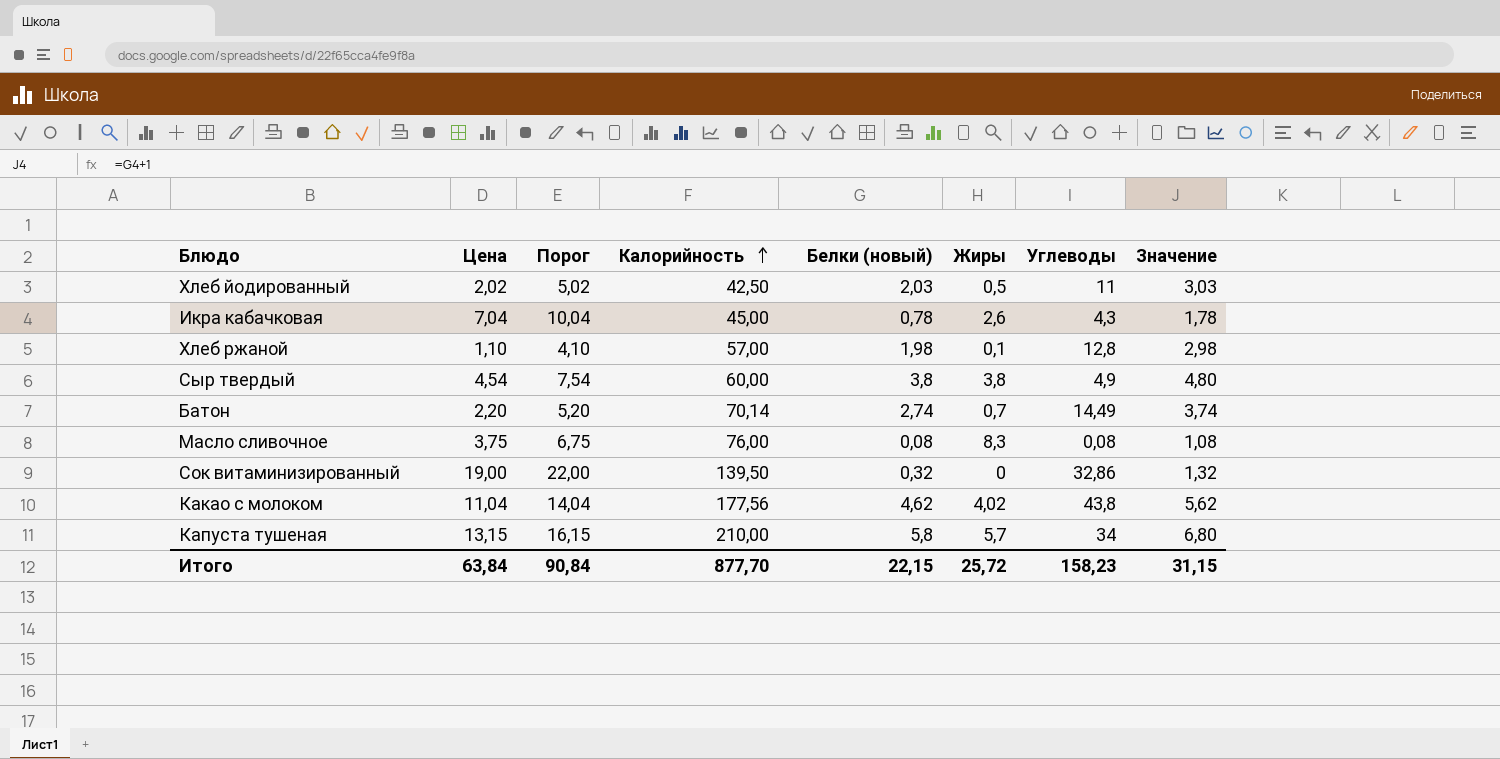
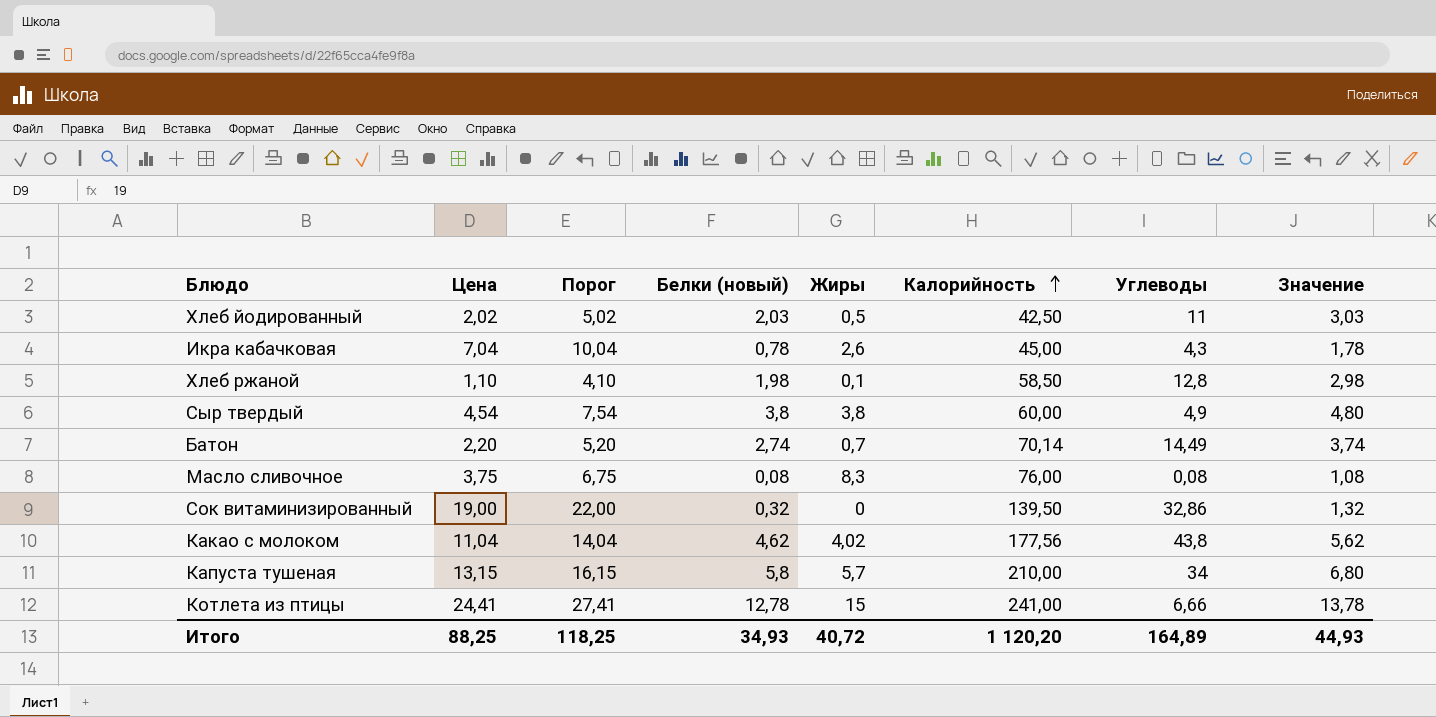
column Калорийность | position: 4 -> 6
Хлеб ржаной | Калорийность: 57,00 -> 58,50
row Котлета из птицы: none -> 24,41 | 27,41 | 12,78 | 15 | 241,00 | 6,66 | 13,78
Итого | Цена: 63,84 -> 88,25
Итого | Порог: 90,84 -> 118,25
Итого | Белки (новый): 22,15 -> 34,93
Итого | Жиры: 25,72 -> 40,72
Итого | Калорийность: 877,70 -> 1 120,20
Итого | Углеводы: 158,23 -> 164,89
Итого | Значение: 31,15 -> 44,93

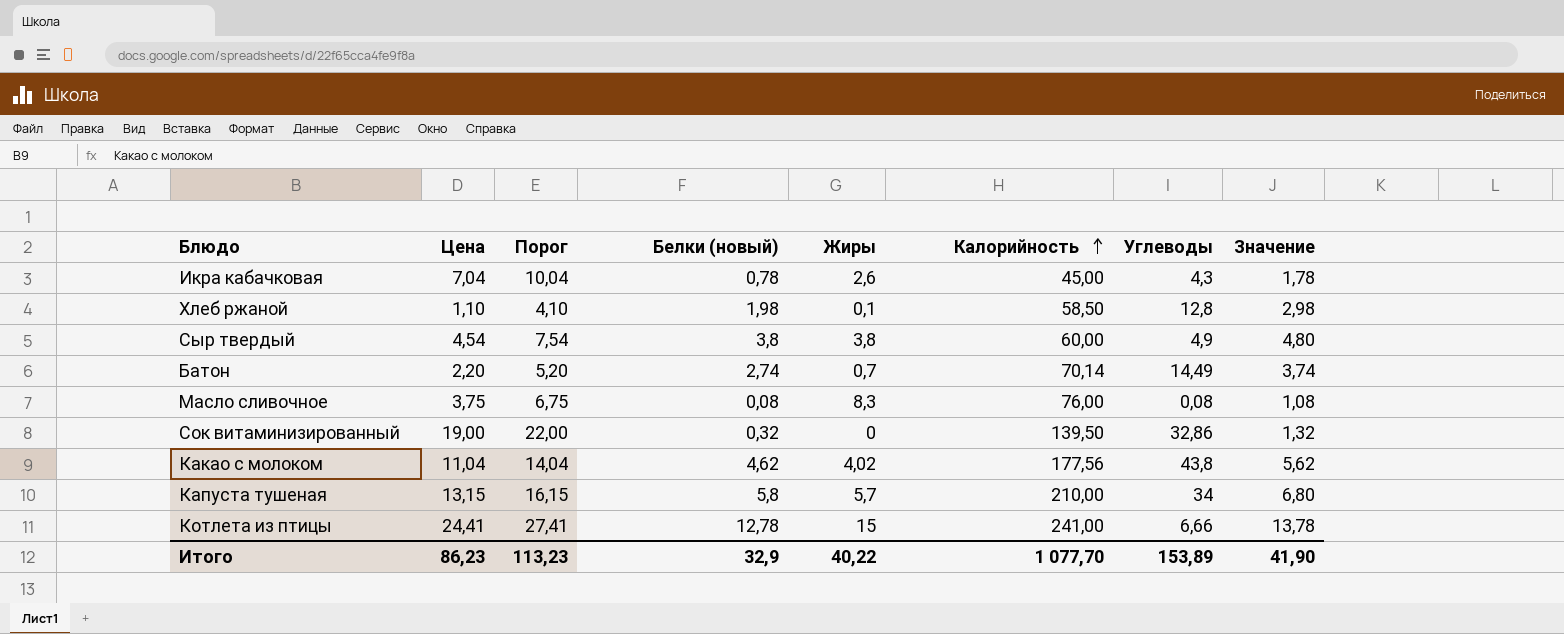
row Хлеб йодированный: 2,02 | 5,02 | 2,03 | 0,5 | 42,50 | 11 | 3,03 -> none
Итого | Цена: 88,25 -> 86,23
Итого | Порог: 118,25 -> 113,23
Итого | Белки (новый): 34,93 -> 32,9
Итого | Жиры: 40,72 -> 40,22
Итого | Калорийность: 1 120,20 -> 1 077,70
Итого | Углеводы: 164,89 -> 153,89
Итого | Значение: 44,93 -> 41,90

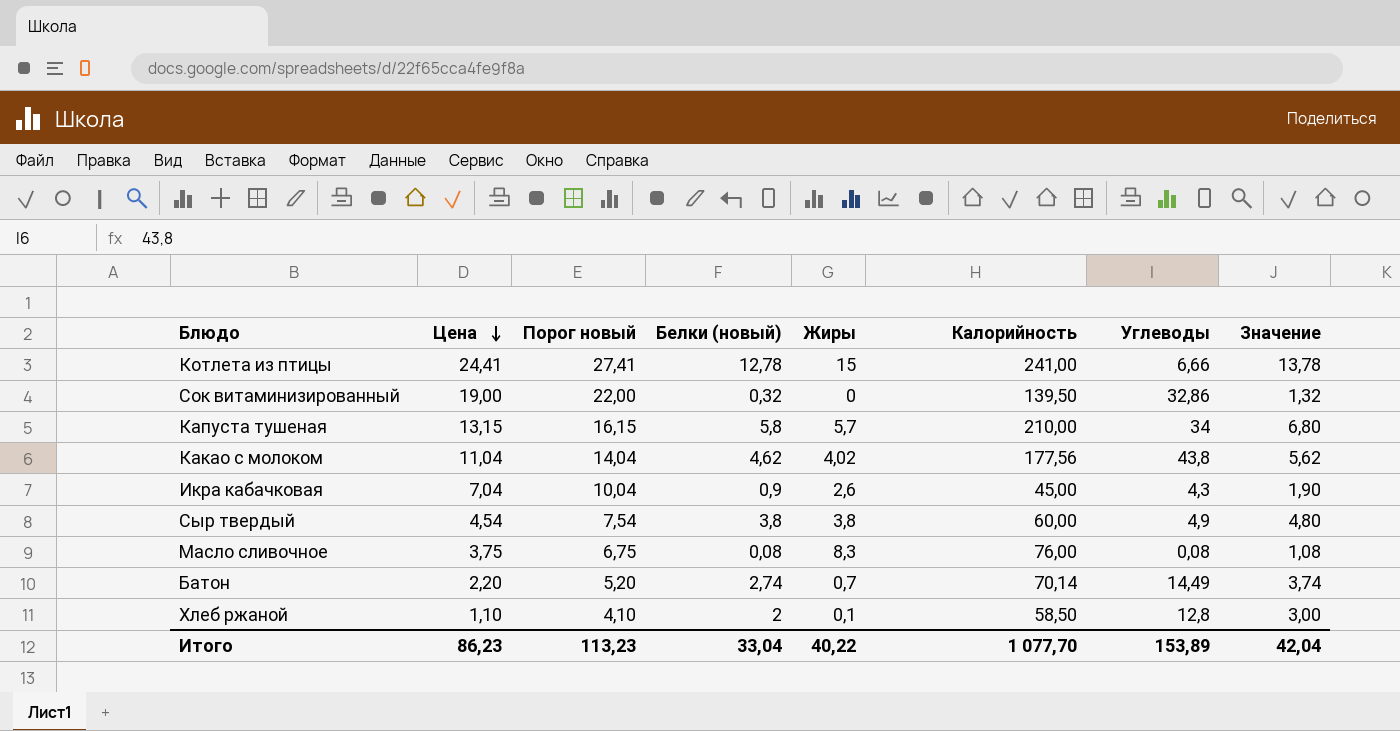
row order: Калорийность ascending -> Цена descending
column name: Порог -> Порог новый
Икра кабачковая | Белки (новый): 0,78 -> 0,9
Икра кабачковая | Значение: 1,78 -> 1,90
Хлеб ржаной | Белки (новый): 1,98 -> 2
Хлеб ржаной | Значение: 2,98 -> 3,00
Итого | Белки (новый): 32,9 -> 33,04
Итого | Значение: 41,90 -> 42,04

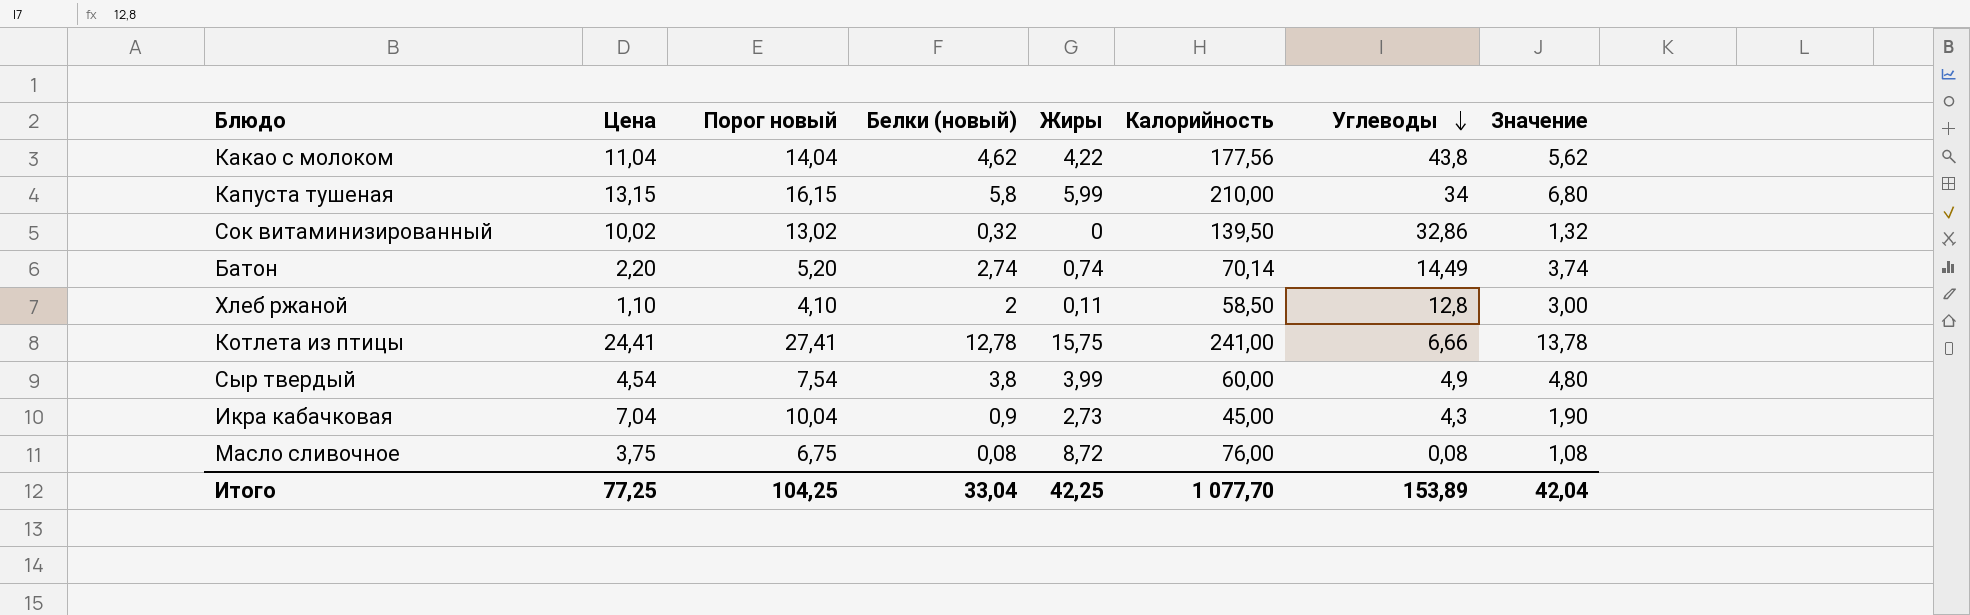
row order: Цена descending -> Углеводы descending
Какао с молоком | Жиры: 4,02 -> 4,22
Капуста тушеная | Жиры: 5,7 -> 5,99
Сок витаминизированный | Цена: 19,00 -> 10,02
Сок витаминизированный | Порог новый: 22,00 -> 13,02
Батон | Жиры: 0,7 -> 0,74
Хлеб ржаной | Жиры: 0,1 -> 0,11
Котлета из птицы | Жиры: 15 -> 15,75
Сыр твердый | Жиры: 3,8 -> 3,99
Икра кабачковая | Жиры: 2,6 -> 2,73
Масло сливочное | Жиры: 8,3 -> 8,72
Итого | Цена: 86,23 -> 77,25
Итого | Порог новый: 113,23 -> 104,25
Итого | Жиры: 40,22 -> 42,25

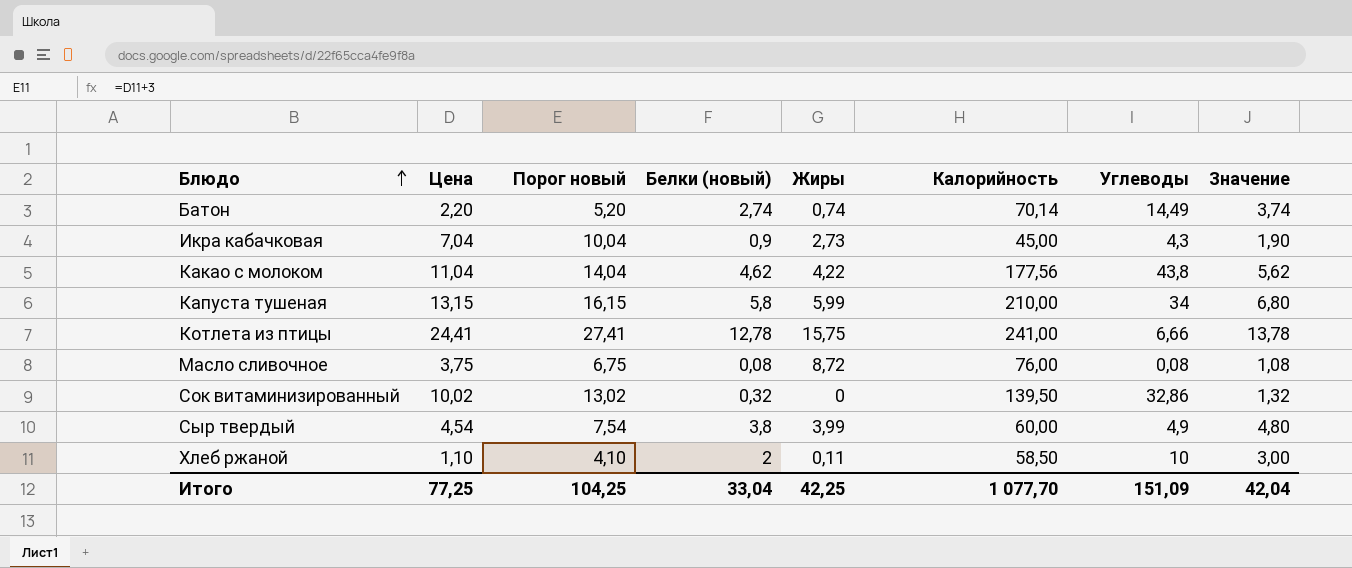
row order: Углеводы descending -> Блюдо ascending
Хлеб ржаной | Углеводы: 12,8 -> 10
Итого | Углеводы: 153,89 -> 151,09

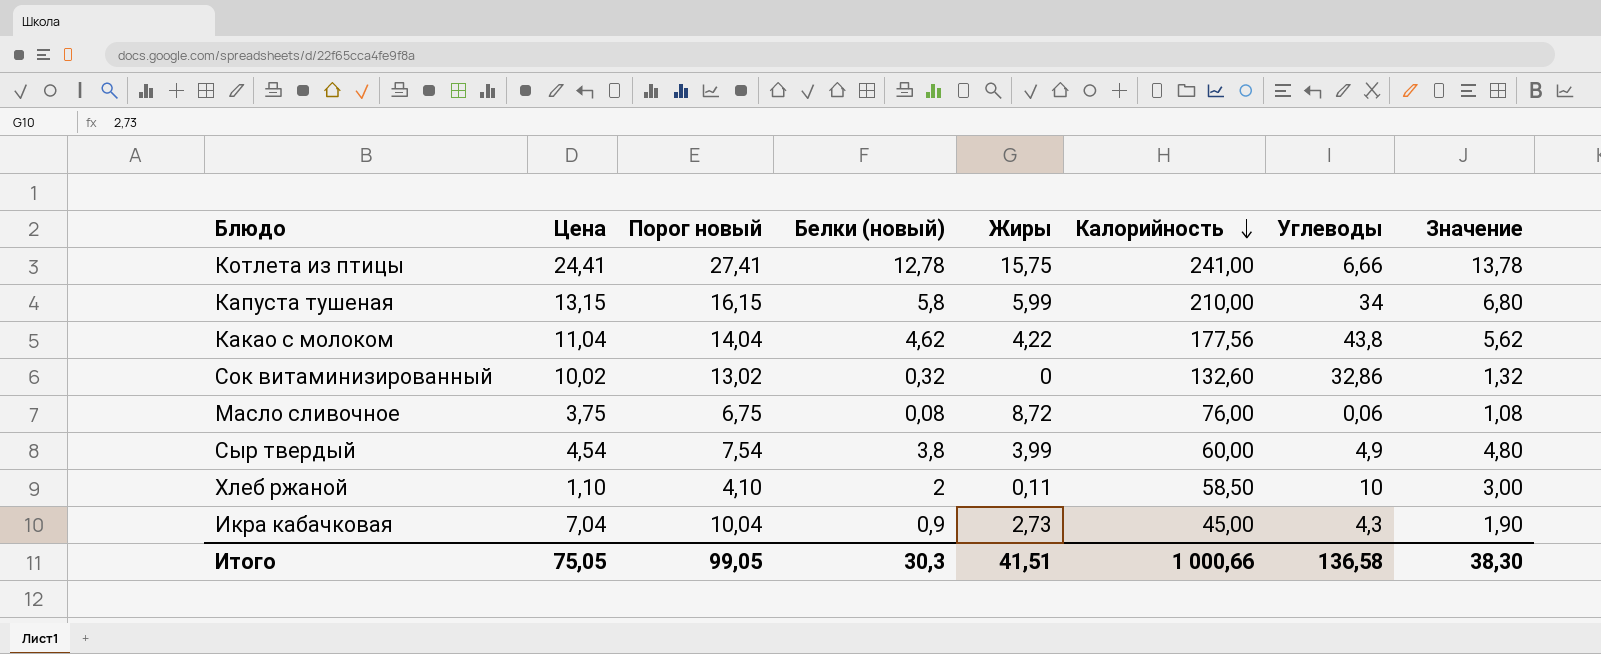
row order: Блюдо ascending -> Калорийность descending
row Батон: 2,20 | 5,20 | 2,74 | 0,74 | 70,14 | 14,49 | 3,74 -> none
Сок витаминизированный | Калорийность: 139,50 -> 132,60
Масло сливочное | Углеводы: 0,08 -> 0,06
Итого | Цена: 77,25 -> 75,05
Итого | Порог новый: 104,25 -> 99,05
Итого | Белки (новый): 33,04 -> 30,3
Итого | Жиры: 42,25 -> 41,51
Итого | Калорийность: 1 077,70 -> 1 000,66
Итого | Углеводы: 151,09 -> 136,58
Итого | Значение: 42,04 -> 38,30

